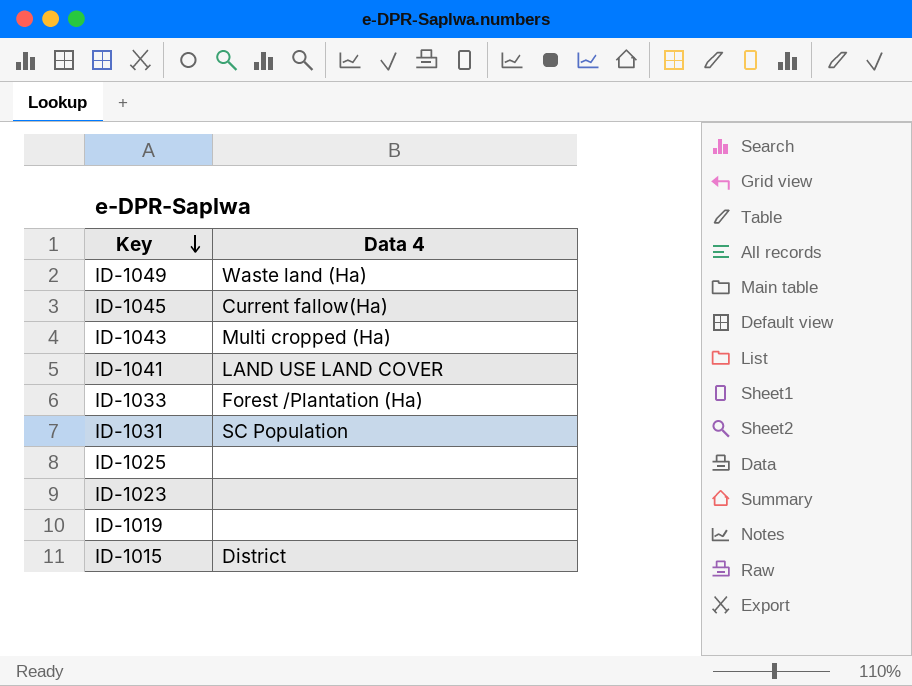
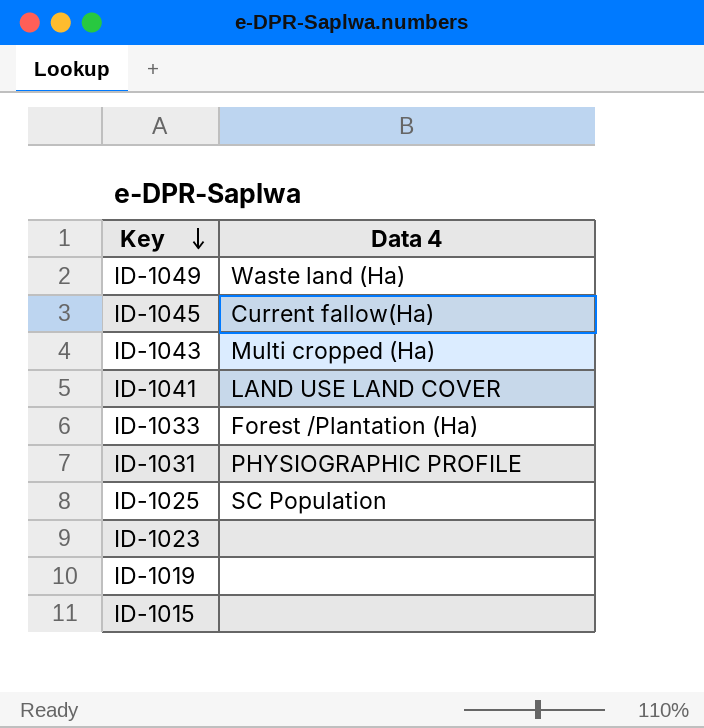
ID-1031 | Data 4: SC Population -> PHYSIOGRAPHIC PROFILE
ID-1025 | Data 4: none -> SC Population
ID-1015 | Data 4: District -> none

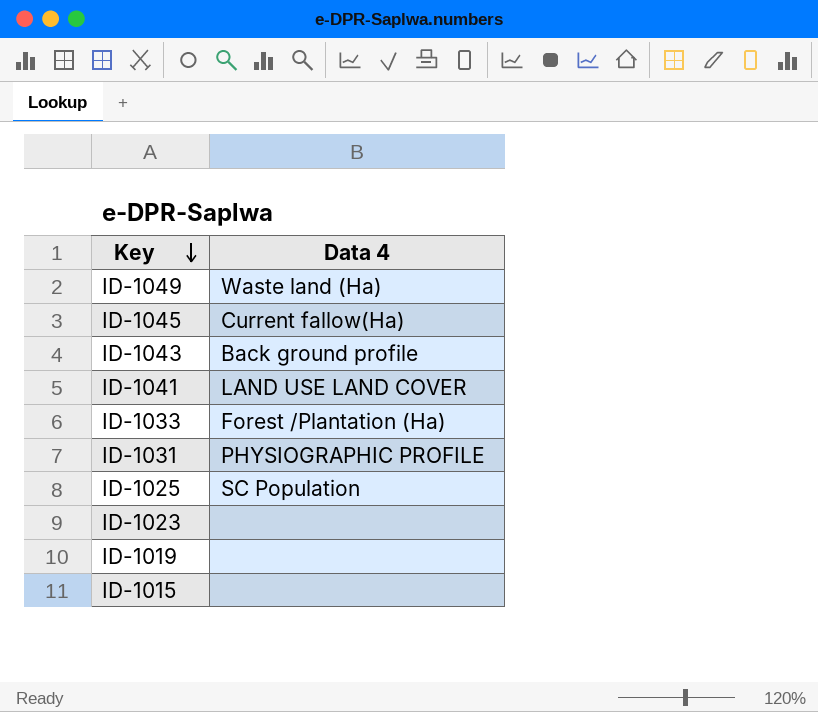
ID-1043 | Data 4: Multi cropped (Ha) -> Back ground profile

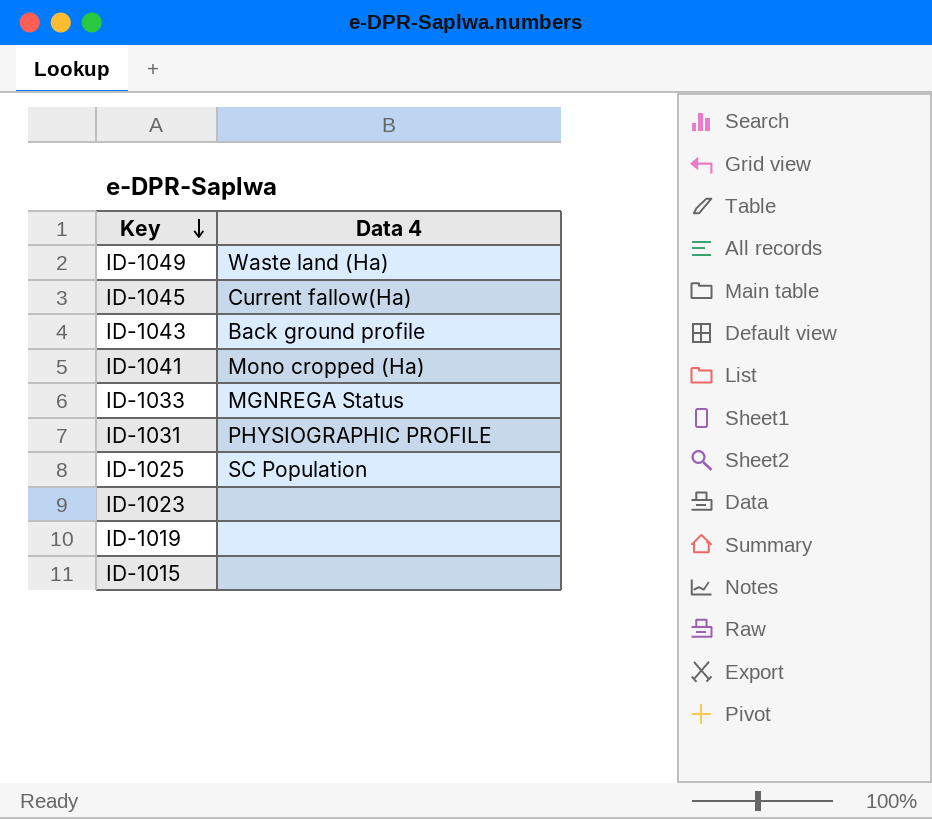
ID-1041 | Data 4: LAND USE LAND COVER -> Mono cropped (Ha)
ID-1033 | Data 4: Forest /Plantation (Ha) -> MGNREGA Status

